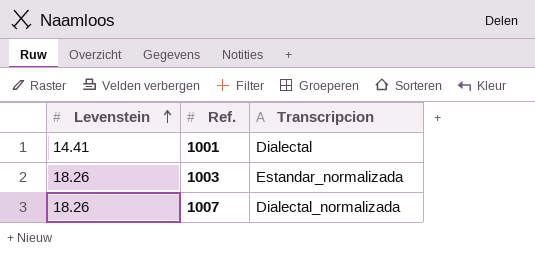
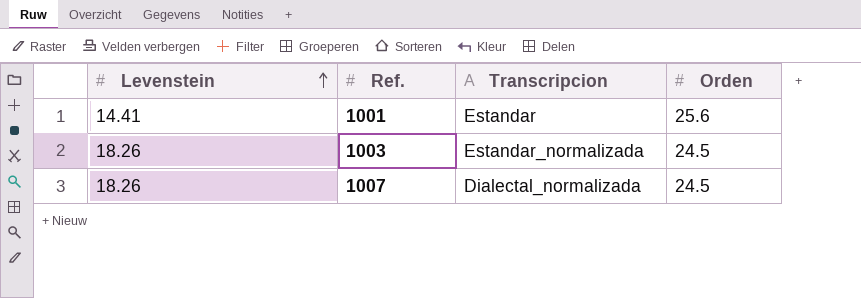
column Orden | position: none -> 4
1001 | Transcripcion: Dialectal -> Estandar

